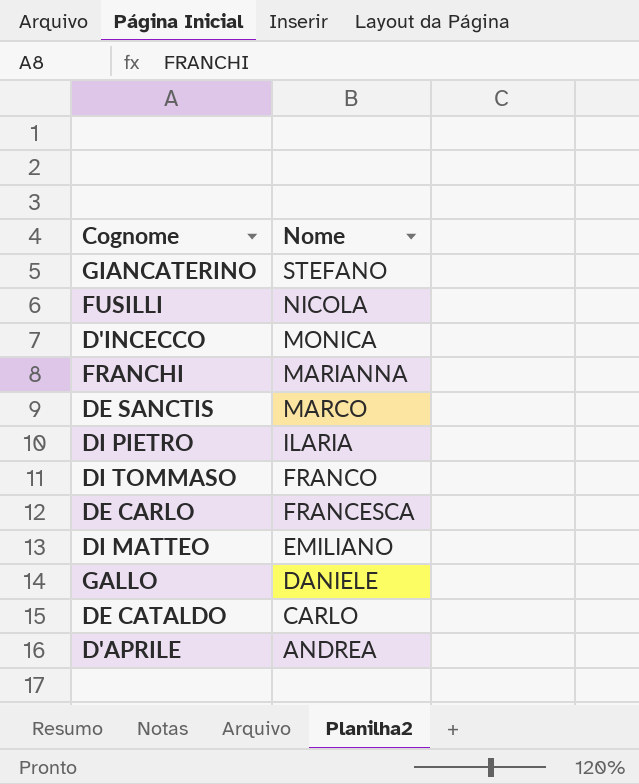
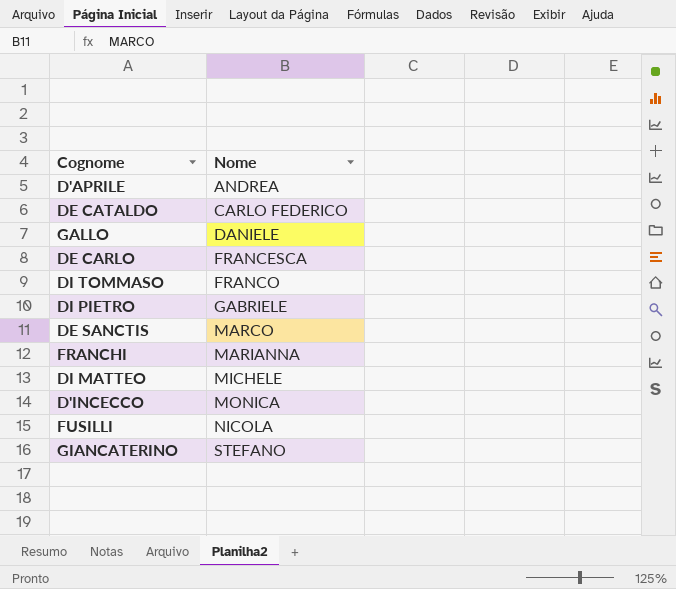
row order: Nome descending -> Nome ascending
DE CATALDO | Nome: CARLO -> CARLO FEDERICO
DI PIETRO | Nome: ILARIA -> GABRIELE
DI MATTEO | Nome: EMILIANO -> MICHELE

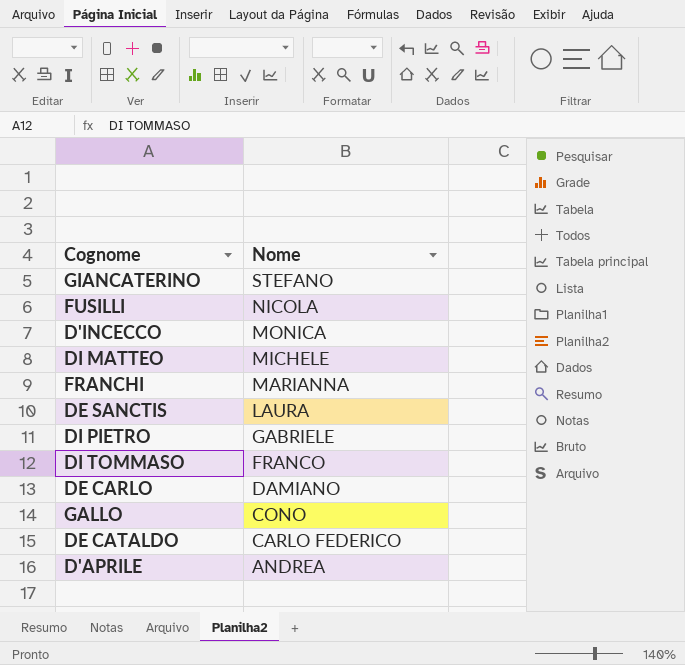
row order: Nome ascending -> Nome descending
DE SANCTIS | Nome: MARCO -> LAURA
DE CARLO | Nome: FRANCESCA -> DAMIANO
GALLO | Nome: DANIELE -> CONO

